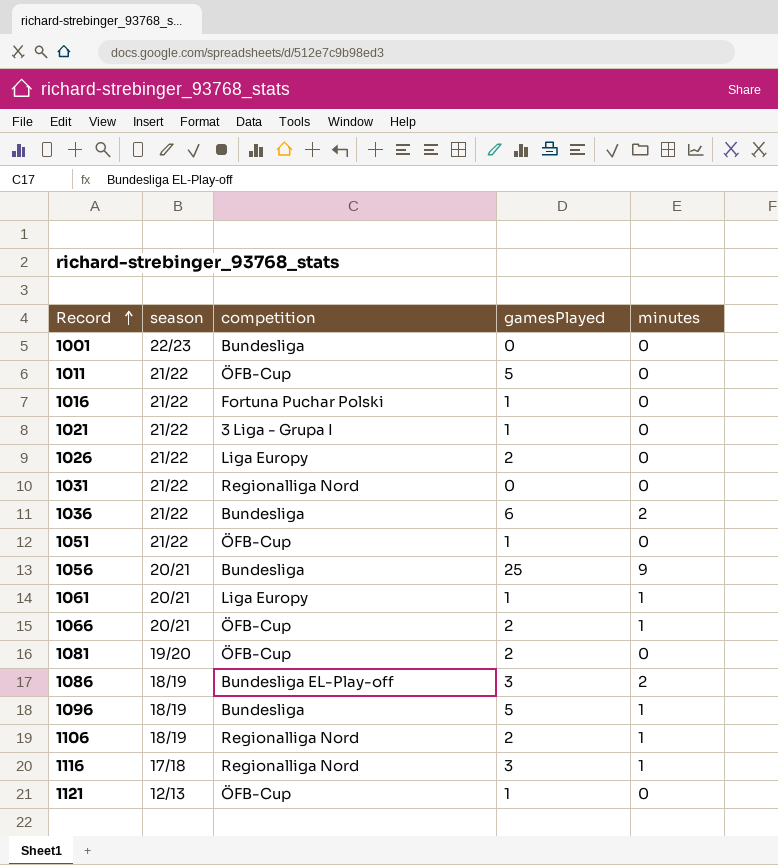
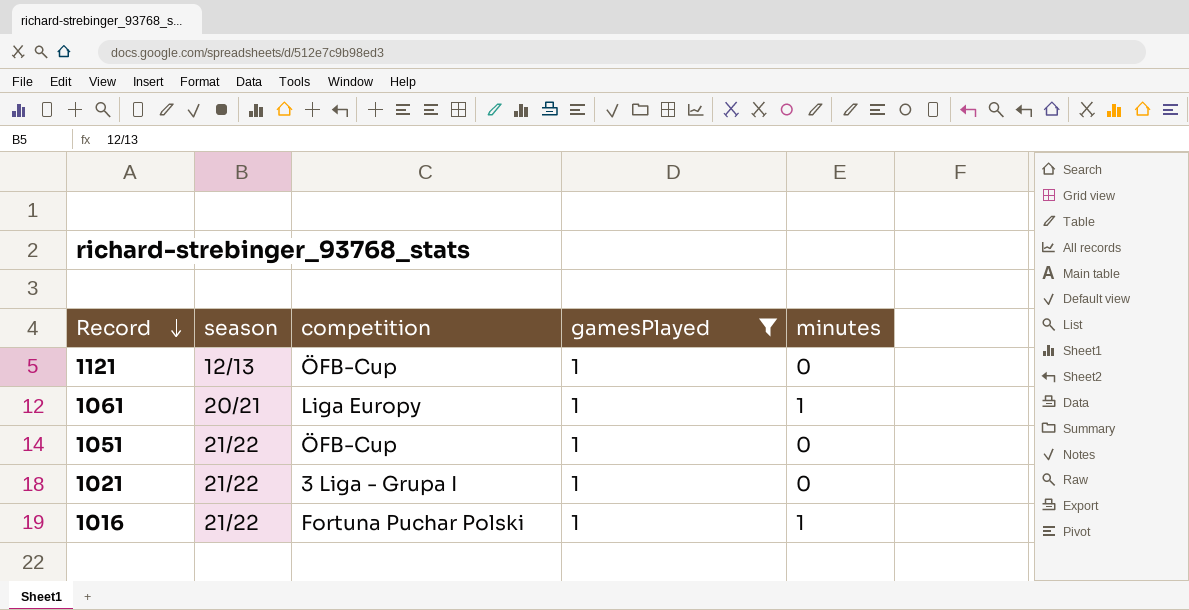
filter: none -> gamesPlayed = 1
row order: Record ascending -> Record descending
1016 | minutes: 0 -> 1

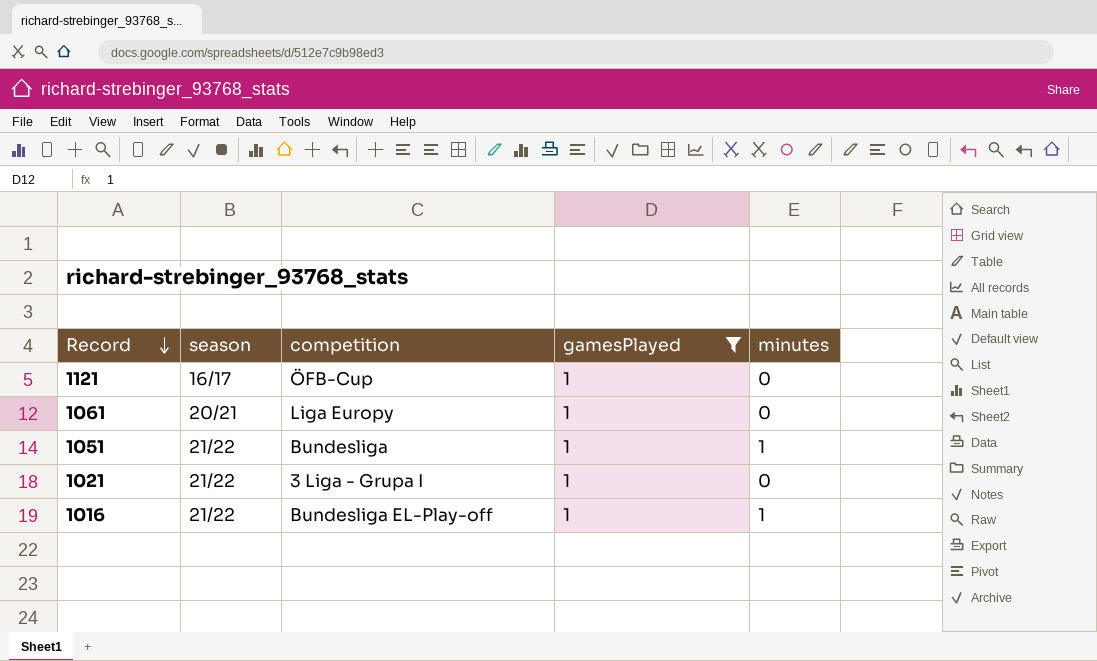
1121 | season: 12/13 -> 16/17
1061 | minutes: 1 -> 0
1051 | competition: ÖFB-Cup -> Bundesliga
1051 | minutes: 0 -> 1
1016 | competition: Fortuna Puchar Polski -> Bundesliga EL-Play-off

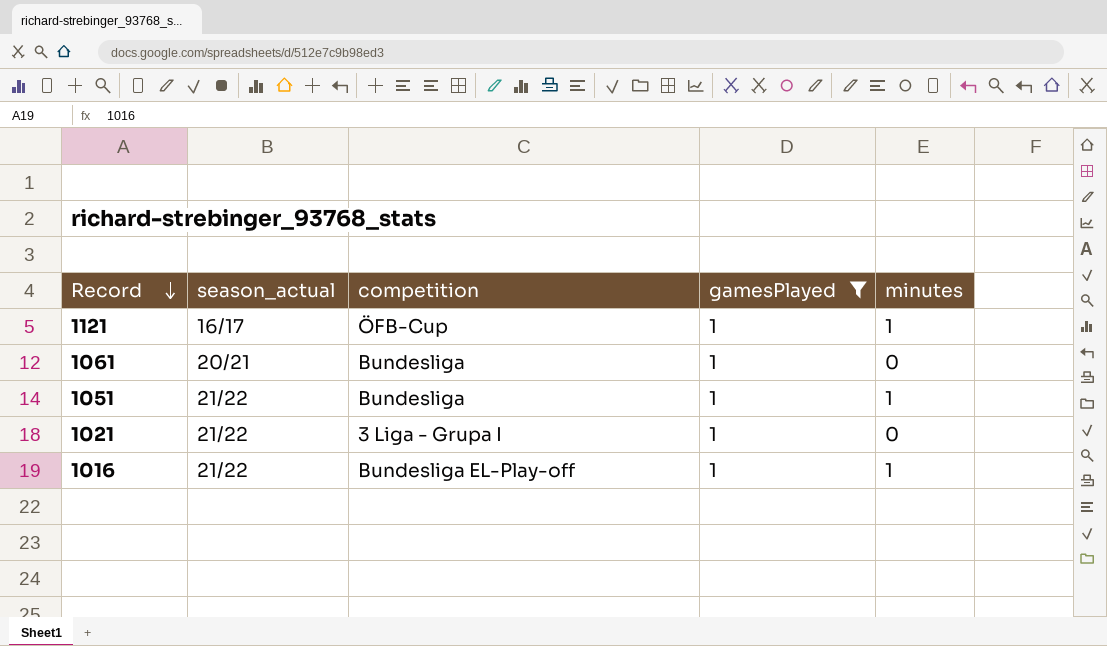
column name: season -> season_actual
1121 | minutes: 0 -> 1
1061 | competition: Liga Europy -> Bundesliga

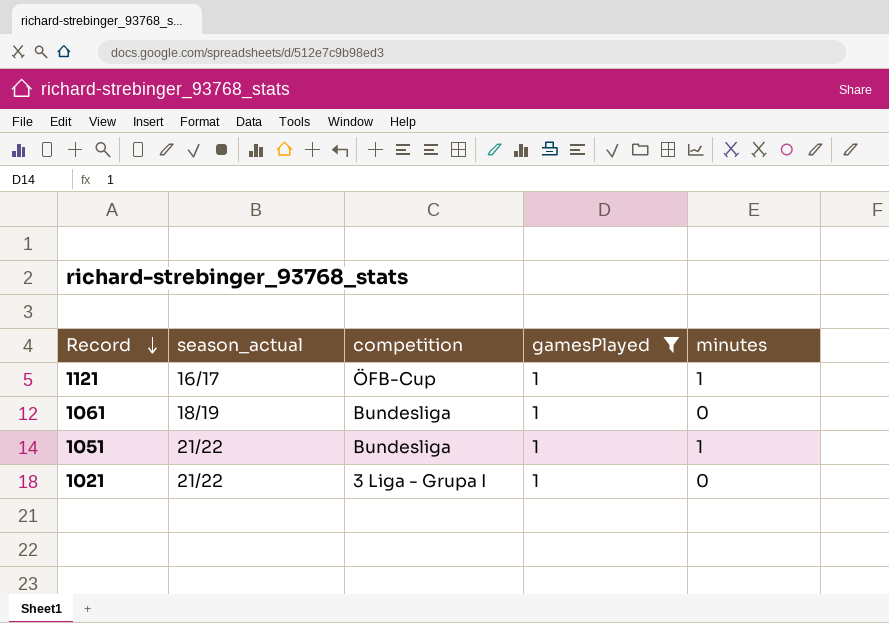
row 1016: 21/22 | Bundesliga EL-Play-off | 1 | 1 -> none
1061 | season_actual: 20/21 -> 18/19

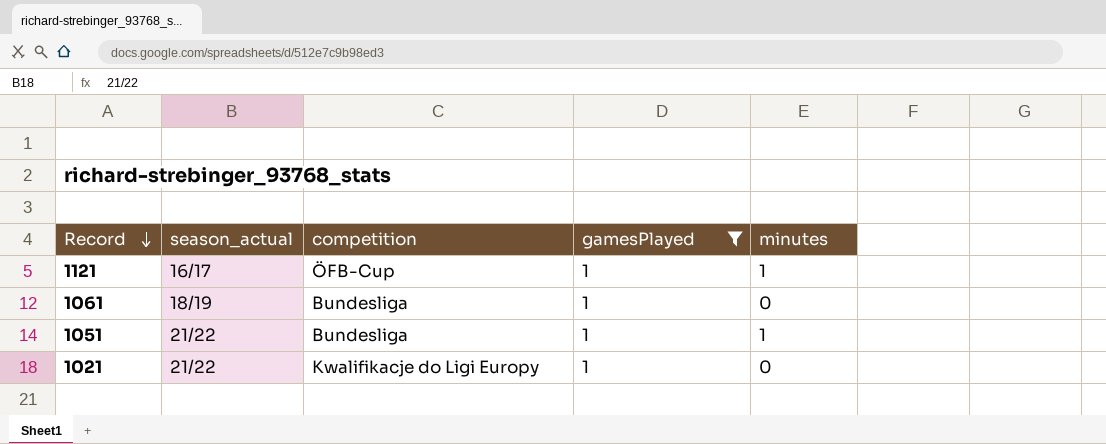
1021 | competition: 3 Liga - Grupa I -> Kwalifikacje do Ligi Europy

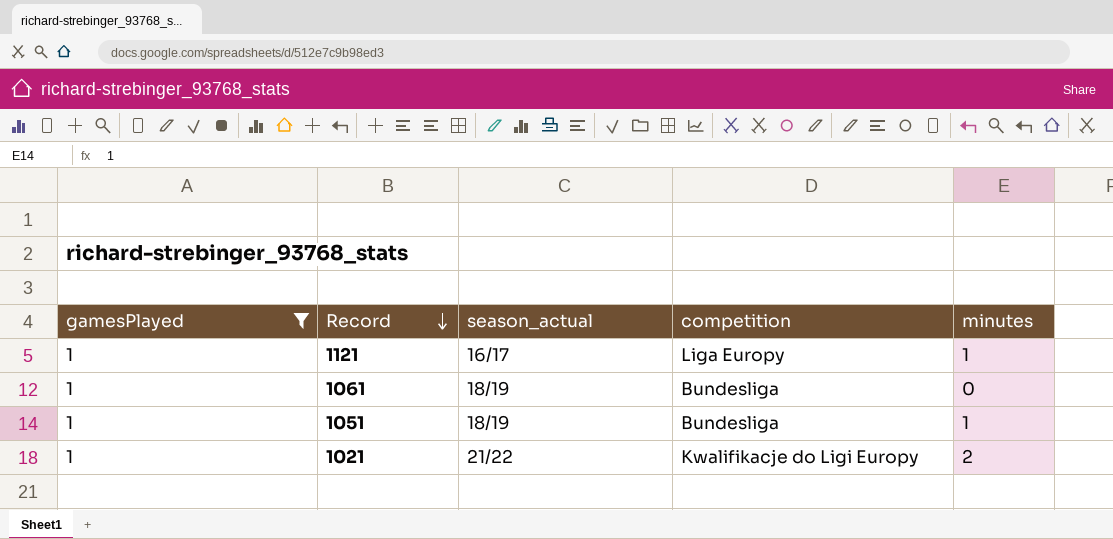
column gamesPlayed | position: 4 -> 1
1121 | competition: ÖFB-Cup -> Liga Europy
1051 | season_actual: 21/22 -> 18/19
1021 | minutes: 0 -> 2

